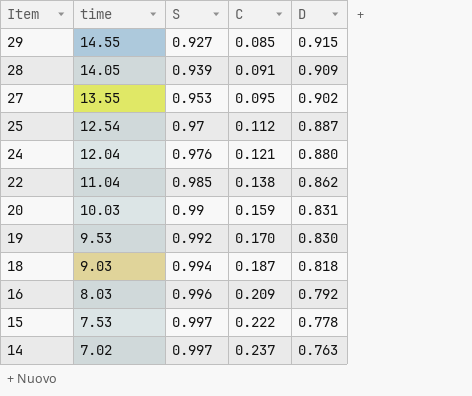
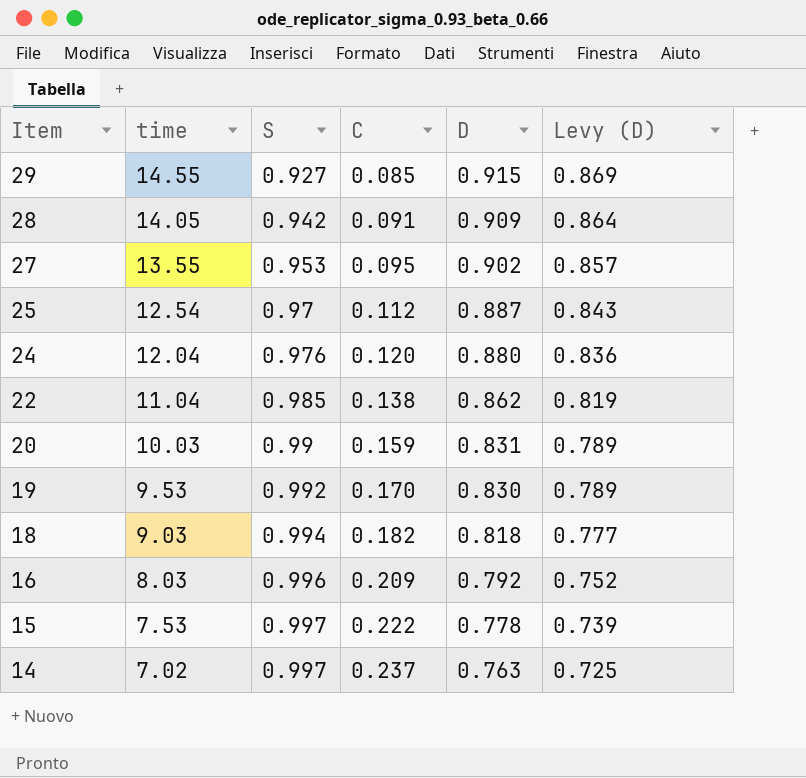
column Levy (D) | formula: none -> [D] * 0.95
28 | S: 0.939 -> 0.942
24 | C: 0.121 -> 0.120
18 | C: 0.187 -> 0.182

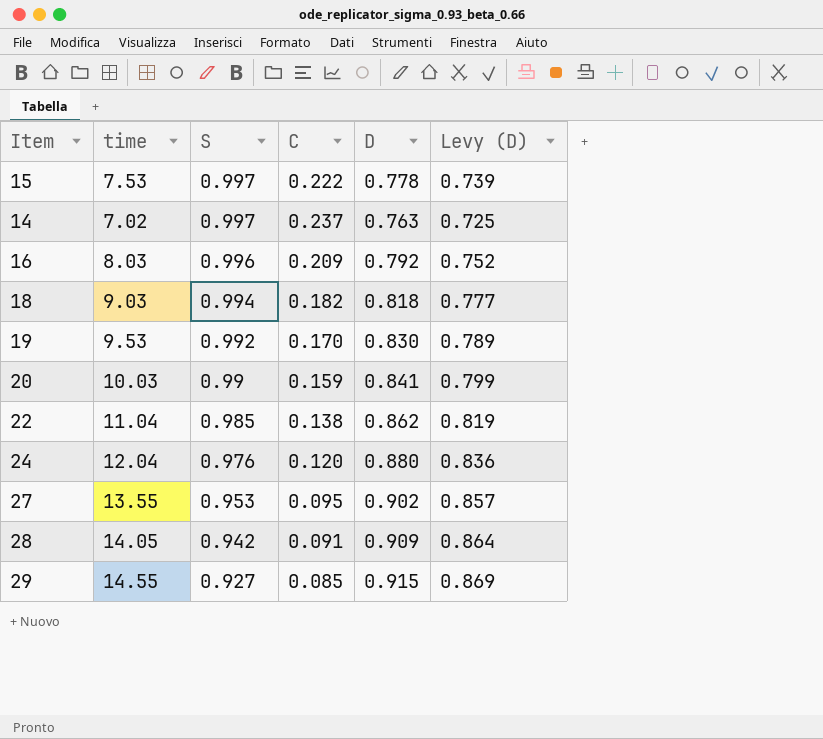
row order: Item descending -> S descending
row 25: 12.54 | 0.97 | 0.112 | 0.887 | 0.843 -> none
20 | D: 0.831 -> 0.841
20 | Levy (D): 0.789 -> 0.799

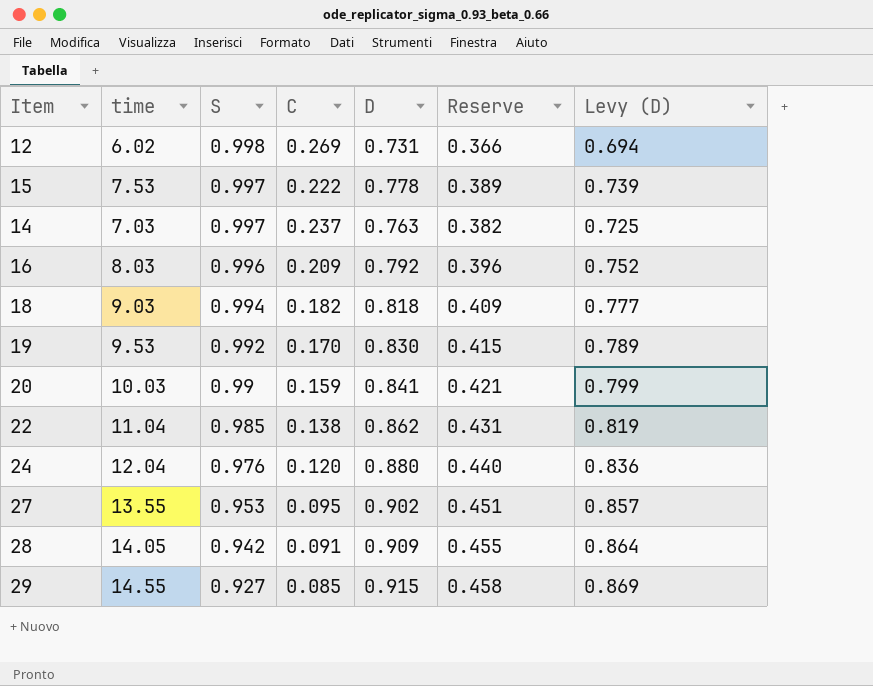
column Reserve | formula: none -> [D] * 0.5
row 12: none -> 6.02 | 0.998 | 0.269 | 0.731 | 0.366 | 0.694
14 | time: 7.02 -> 7.03

